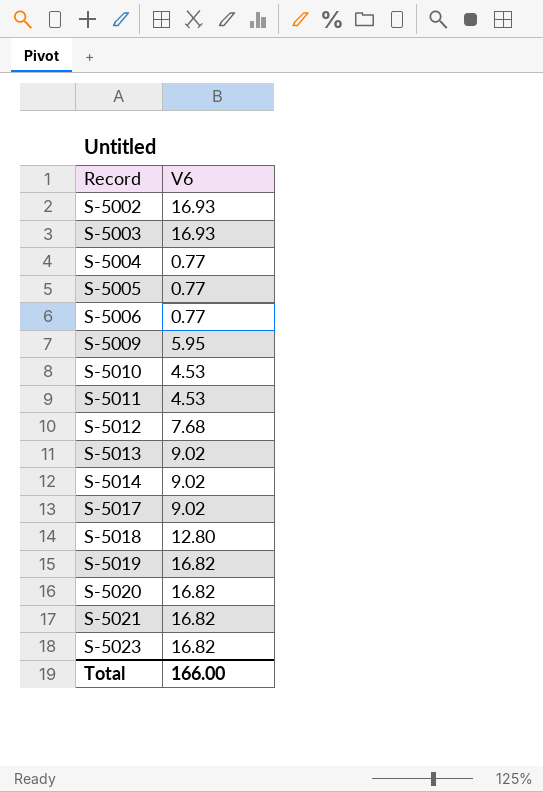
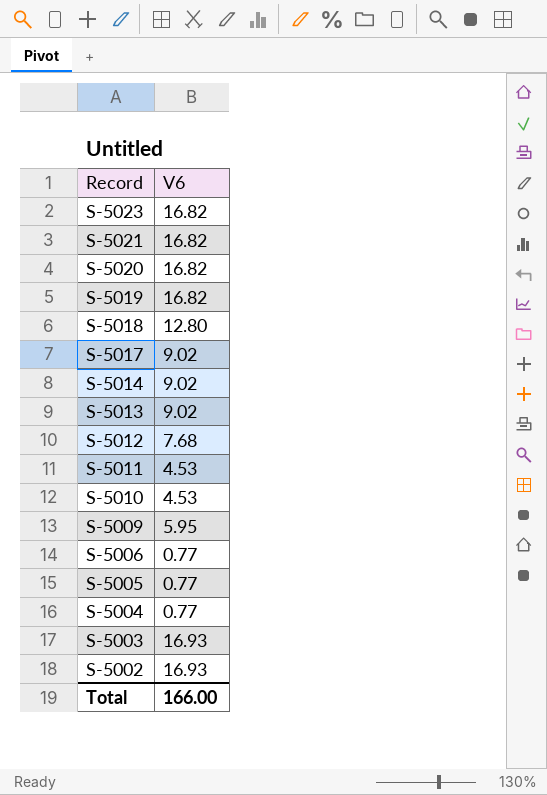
row order: Record ascending -> Record descending

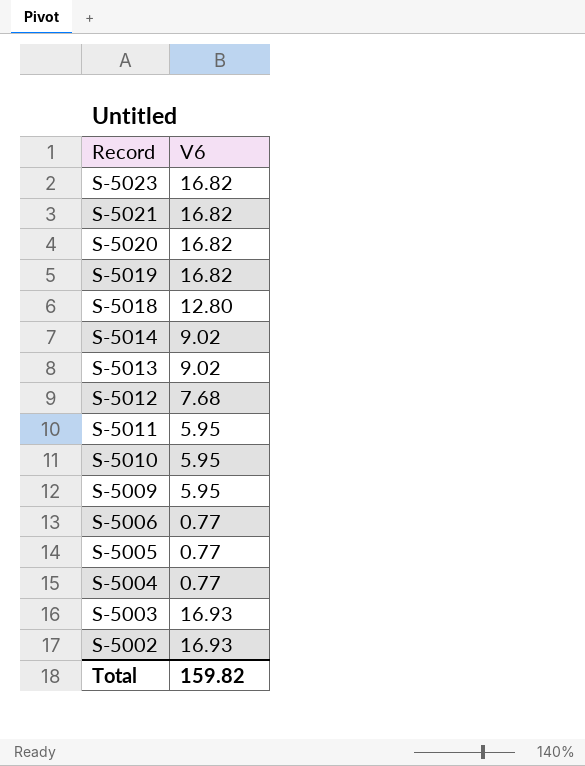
row S-5017: 9.02 -> none
S-5011 | V6: 4.53 -> 5.95
S-5010 | V6: 4.53 -> 5.95
Total | V6: 166.00 -> 159.82

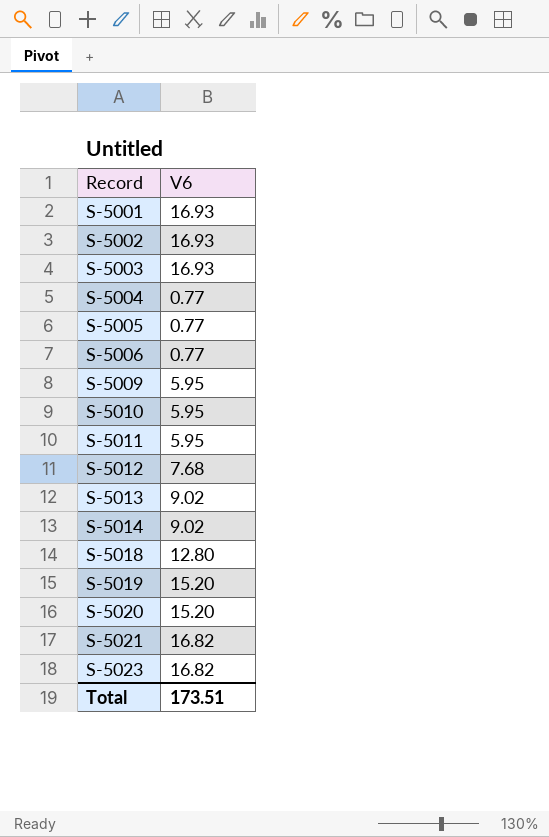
row order: Record descending -> Record ascending
row S-5001: none -> 16.93
S-5019 | V6: 16.82 -> 15.20
S-5020 | V6: 16.82 -> 15.20
Total | V6: 159.82 -> 173.51

